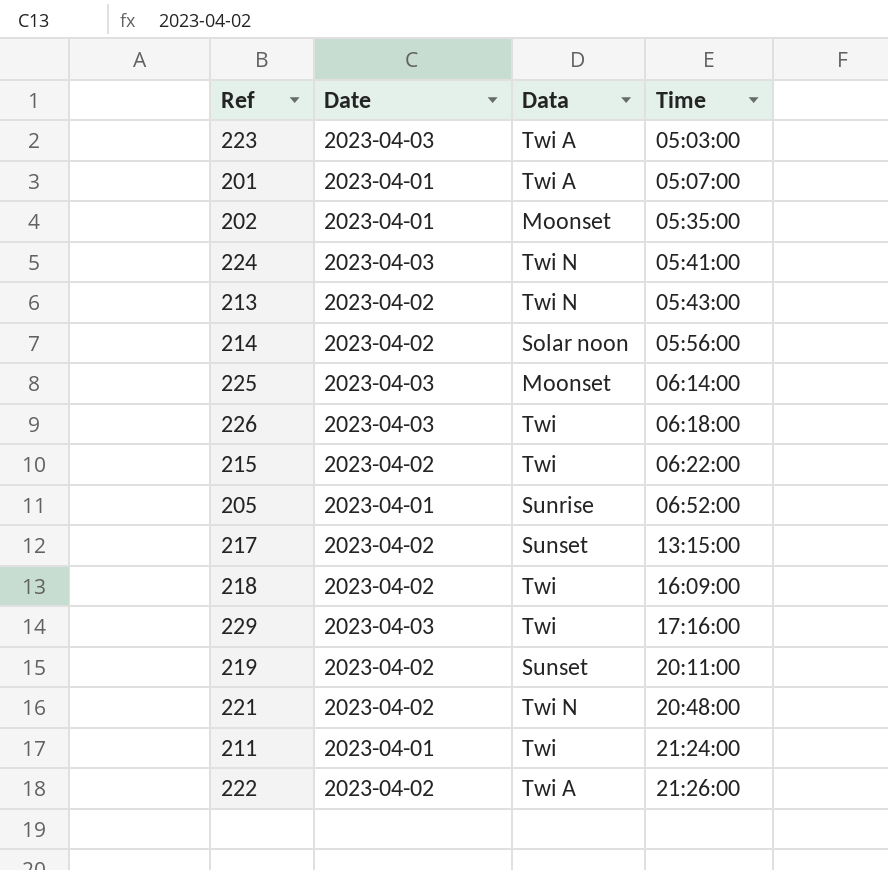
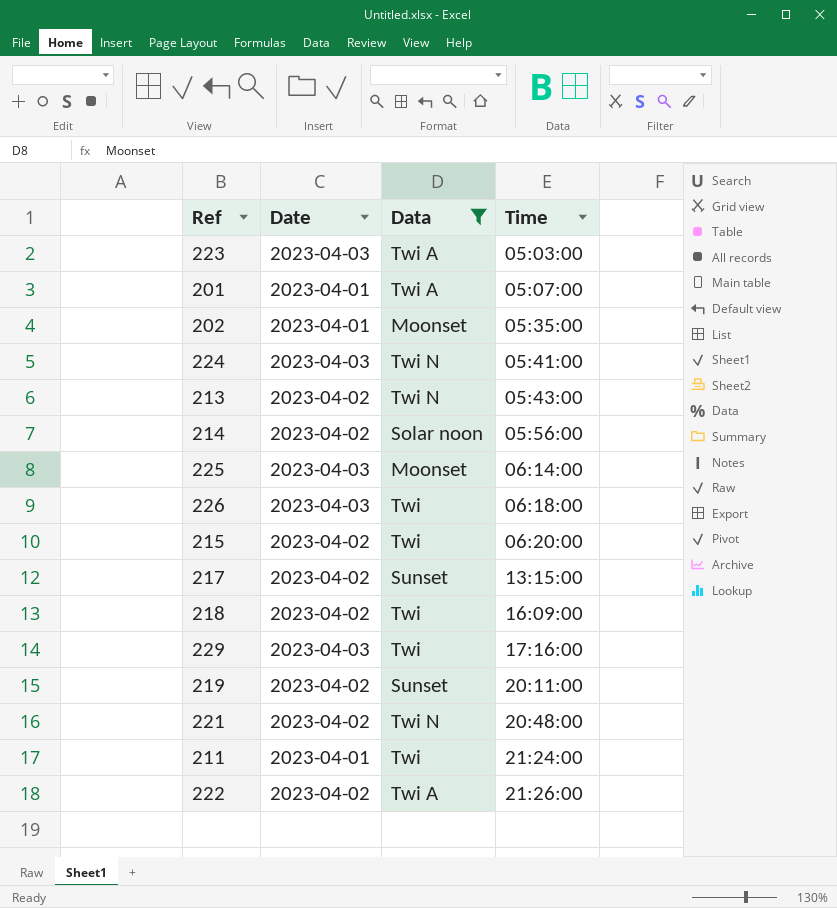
filter: none -> Data != Sunrise
215 | Time: 06:22:00 -> 06:20:00

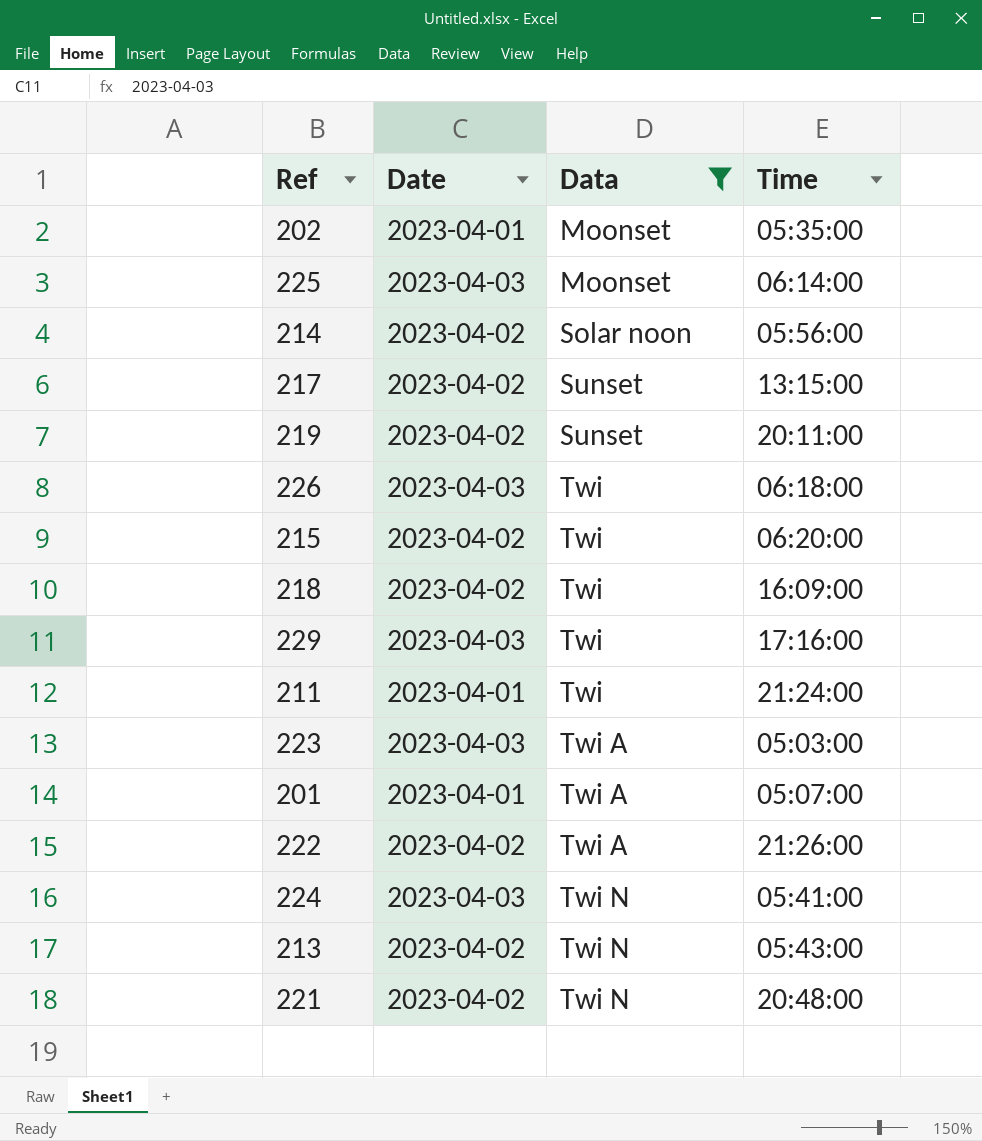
row order: Time ascending -> Data ascending

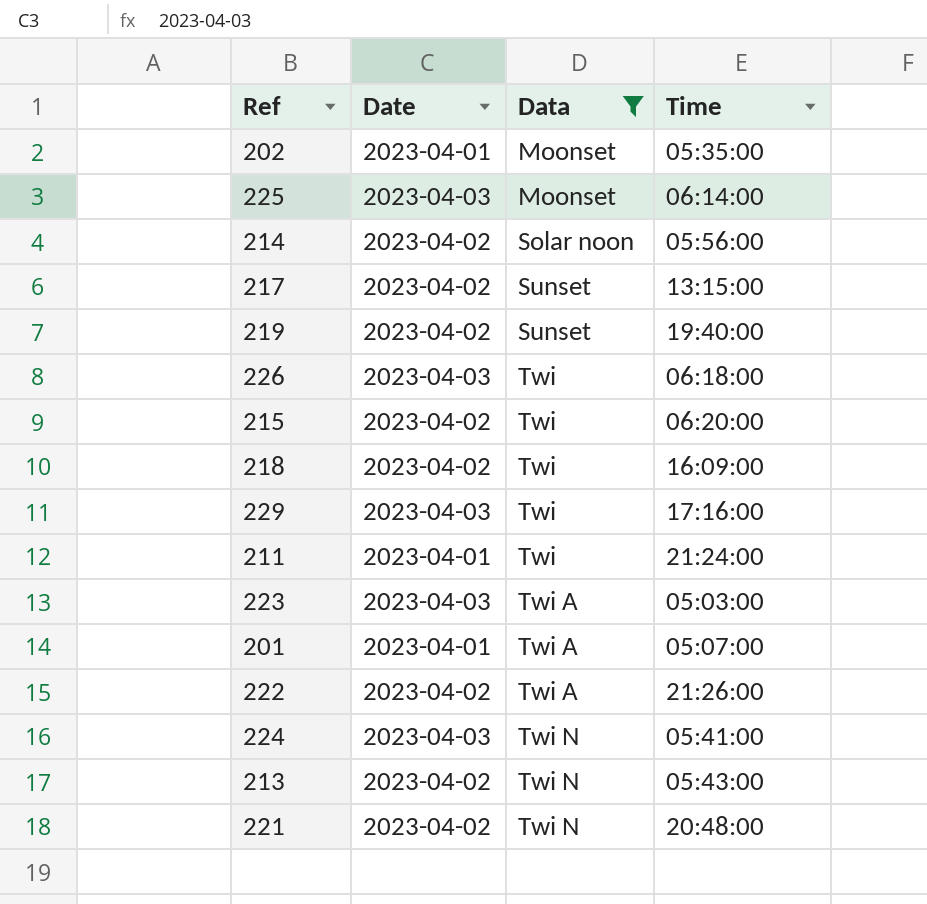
219 | Time: 20:11:00 -> 19:40:00

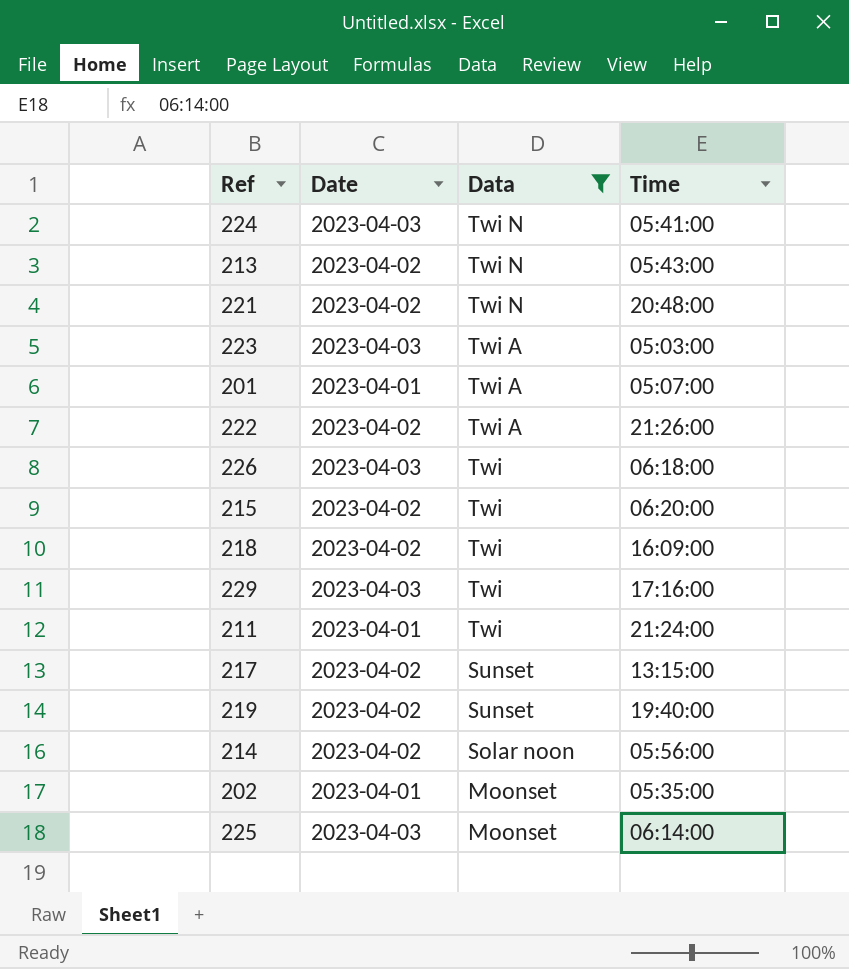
row order: Data ascending -> Data descending

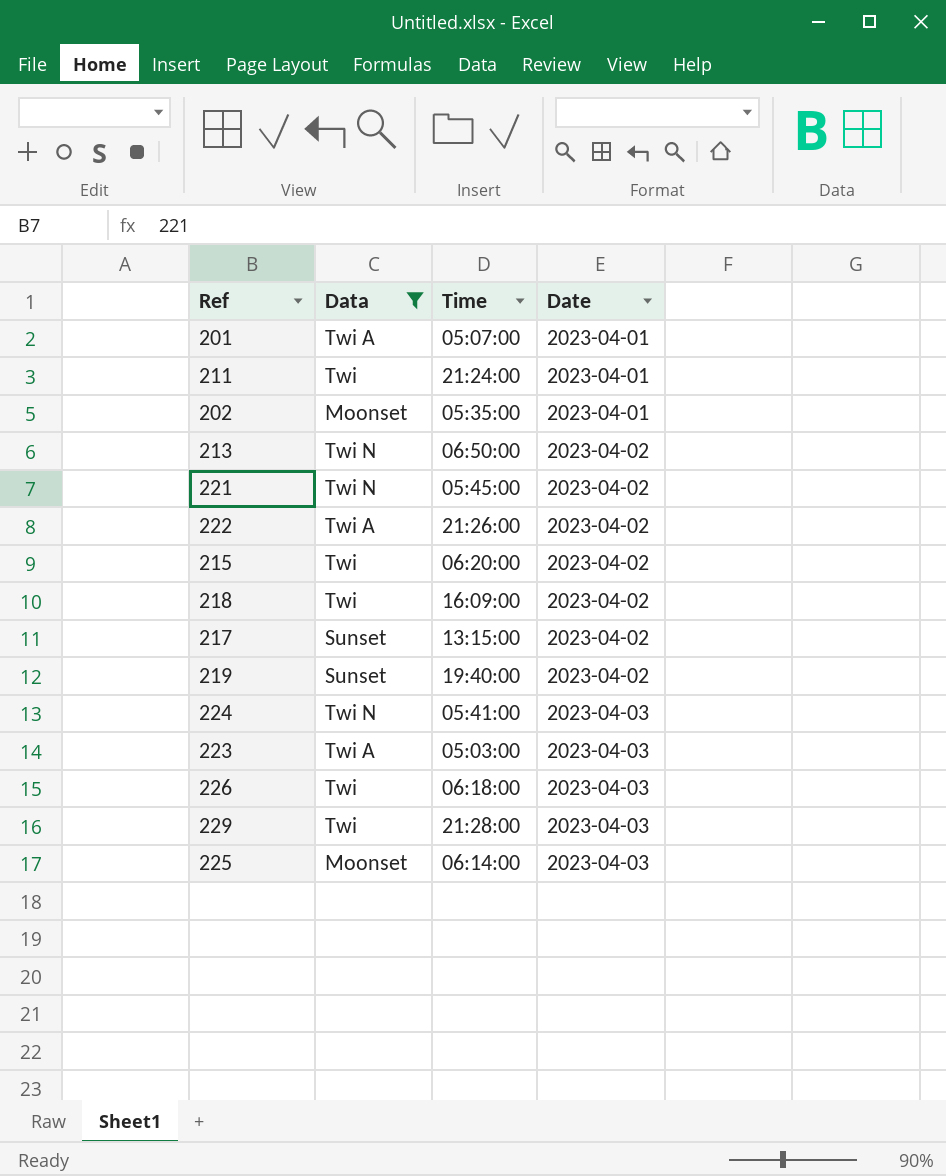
row order: Data descending -> Date ascending
column Date | position: 2 -> 4
row 214: 2023-04-02 | Solar noon | 05:56:00 -> none
213 | Time: 05:43:00 -> 06:50:00
221 | Time: 20:48:00 -> 05:45:00
229 | Time: 17:16:00 -> 21:28:00

